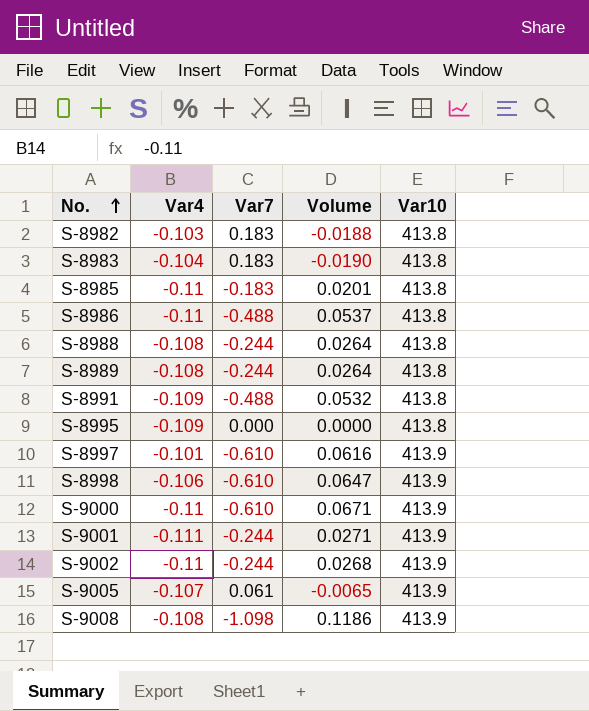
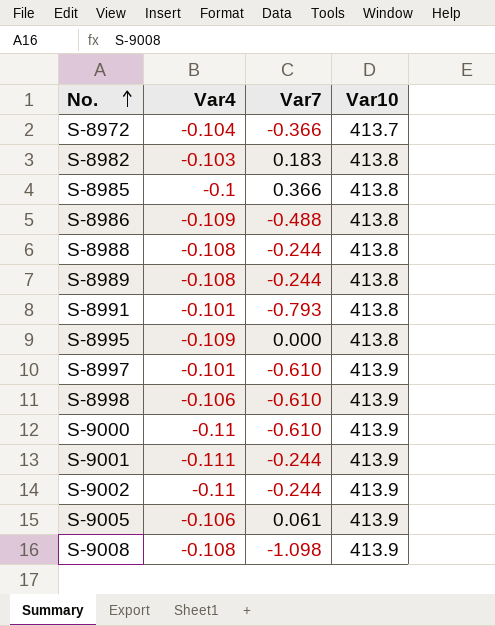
column Volume | formula: [Var4] * [Var7] -> none
row S-8983: -0.104 | 0.183 | -0.0190 | 413.8 -> none
row S-8972: none -> -0.104 | -0.366 | 413.7
S-8985 | Var4: -0.11 -> -0.1
S-8985 | Var7: -0.183 -> 0.366
S-8986 | Var4: -0.11 -> -0.109
S-8991 | Var4: -0.109 -> -0.101
S-8991 | Var7: -0.488 -> -0.793
S-9005 | Var4: -0.107 -> -0.106

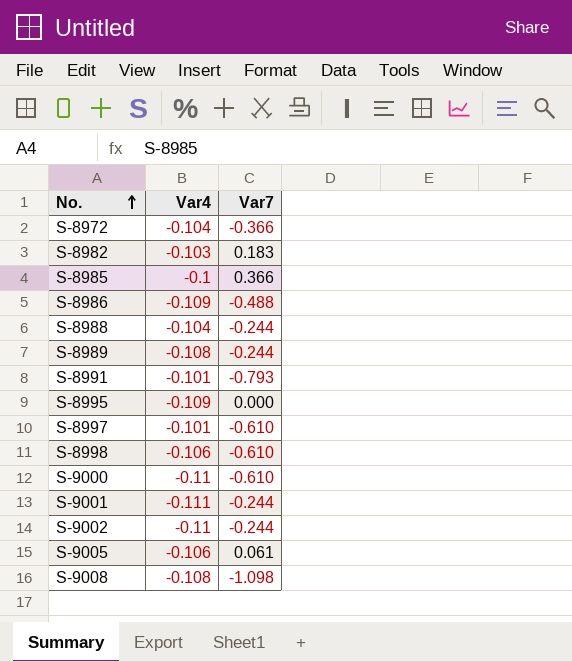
column Var10 | position: 4 -> none
S-8988 | Var4: -0.108 -> -0.104

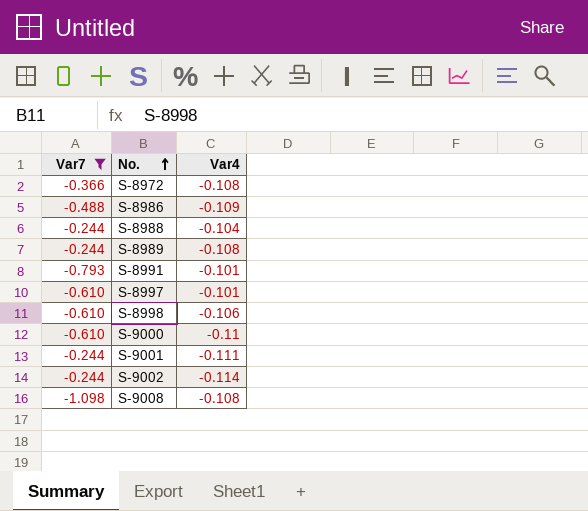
filter: none -> Var7 <= -0.244
column Var7 | position: 3 -> 1
S-8972 | Var4: -0.104 -> -0.108
S-9002 | Var4: -0.11 -> -0.114

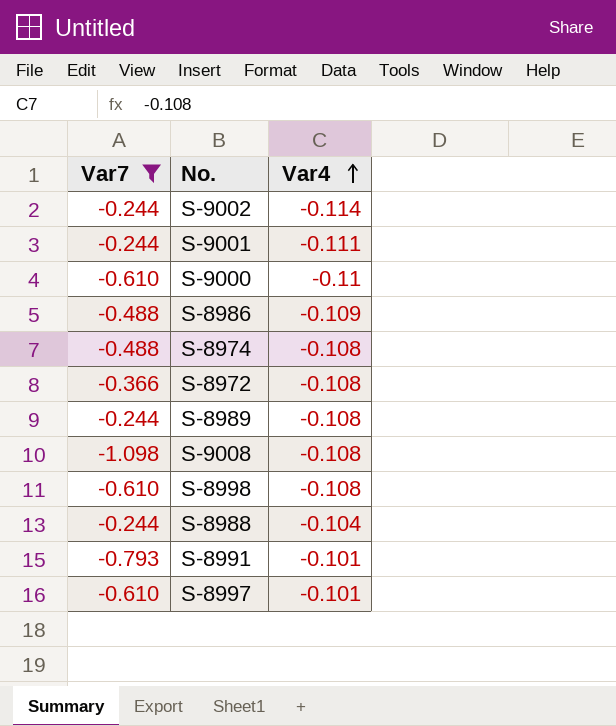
row order: No. ascending -> Var4 ascending
row S-8974: none -> -0.488 | -0.108
S-8998 | Var4: -0.106 -> -0.108

